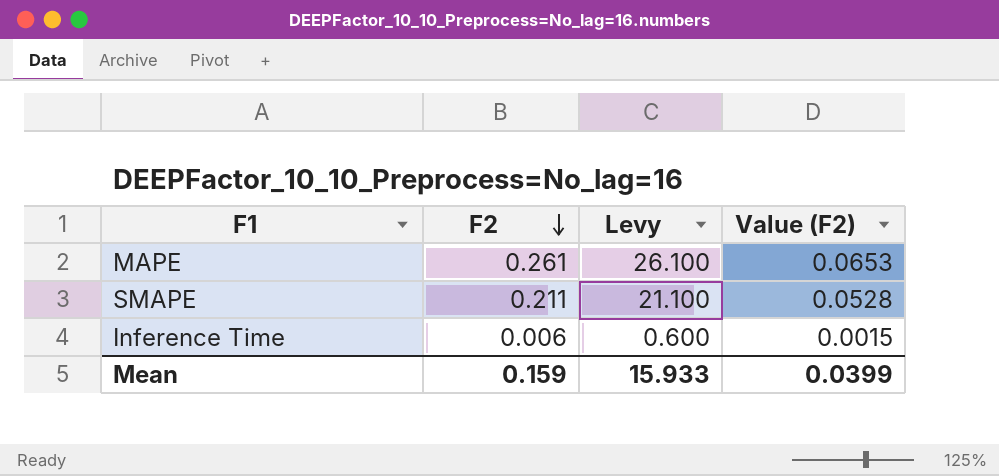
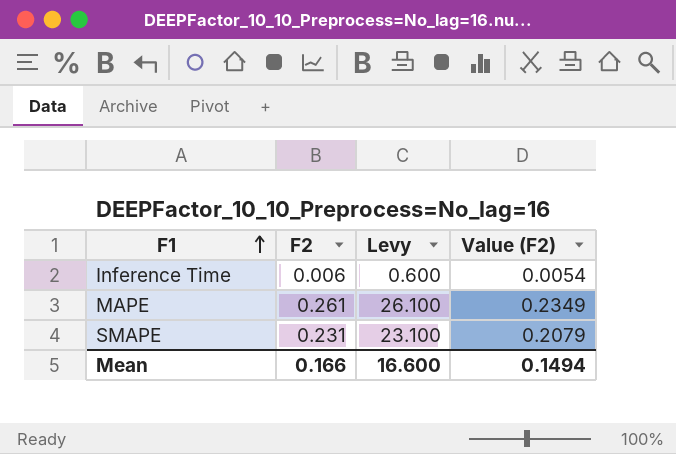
row order: F2 descending -> F1 ascending
column Value (F2) | formula: [F2] * 0.25 -> [F2] * 0.9
SMAPE | F2: 0.211 -> 0.231
SMAPE | Levy: 21.100 -> 23.100
Mean | F2: 0.159 -> 0.166
Mean | Levy: 15.933 -> 16.600
Mean | Value (F2): 0.0399 -> 0.1494

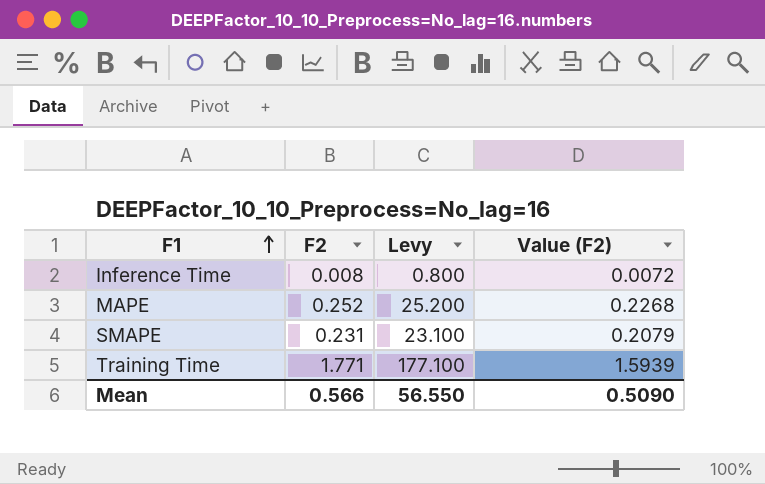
Inference Time | F2: 0.006 -> 0.008
Inference Time | Levy: 0.600 -> 0.800
Inference Time | Value (F2): 0.0054 -> 0.0072
MAPE | F2: 0.261 -> 0.252
MAPE | Levy: 26.100 -> 25.200
MAPE | Value (F2): 0.2349 -> 0.2268
row Training Time: none -> 1.771 | 177.100 | 1.5939
Mean | F2: 0.166 -> 0.566
Mean | Levy: 16.600 -> 56.550
Mean | Value (F2): 0.1494 -> 0.5090

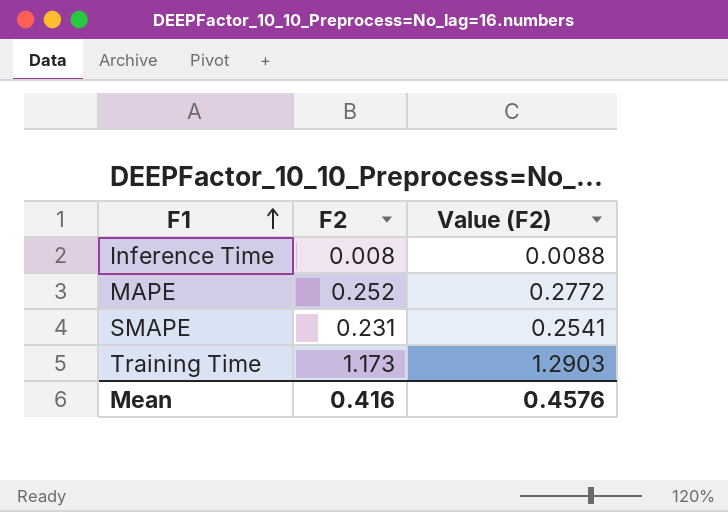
column Levy | formula: [F2] * 100 -> none
column Value (F2) | formula: [F2] * 0.9 -> [F2] * 1.1
Training Time | F2: 1.771 -> 1.173
Mean | F2: 0.566 -> 0.416
Mean | Value (F2): 0.5090 -> 0.4576

